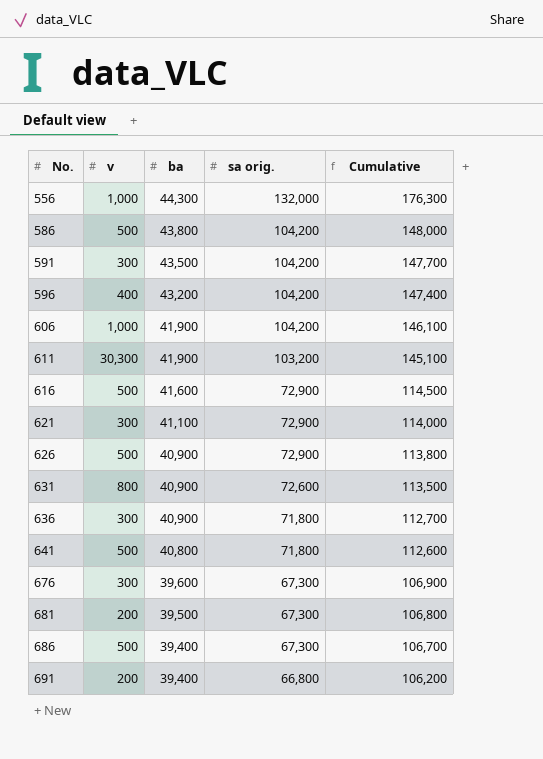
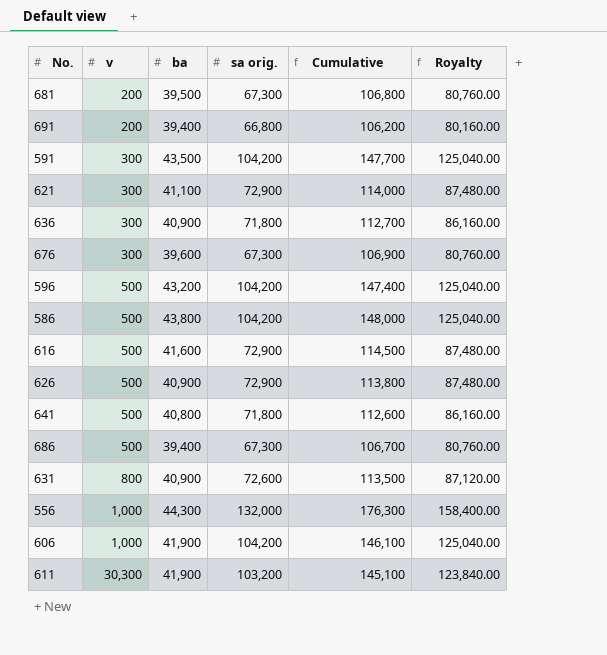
row order: No. ascending -> v ascending
column Royalty | formula: none -> [sa orig.] * 1.2
596 | v: 400 -> 500

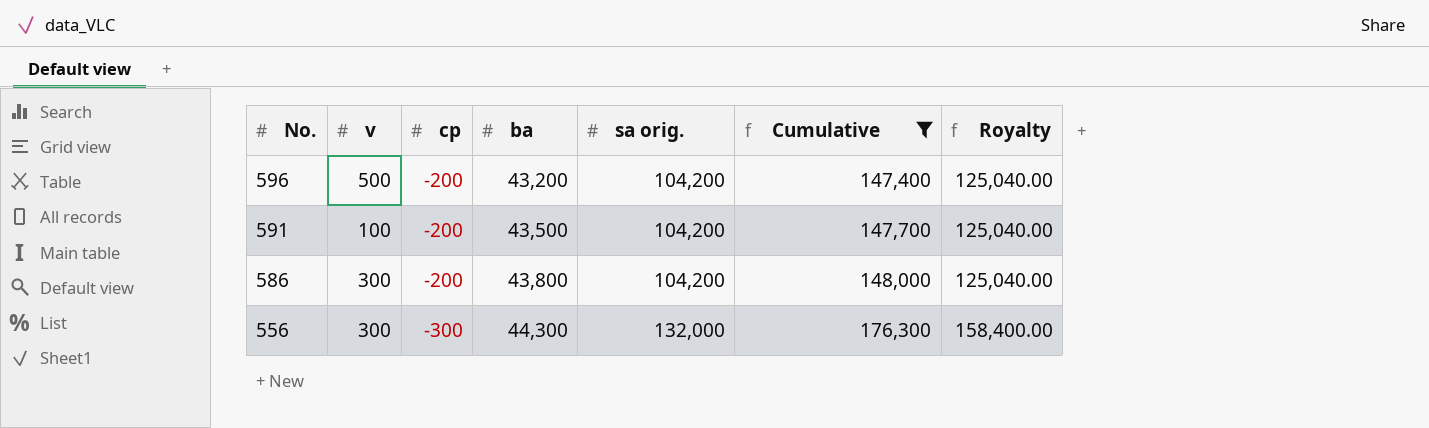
filter: none -> Cumulative >= 147,400
row order: v ascending -> No. descending
column cp | position: none -> 3
591 | v: 300 -> 100
586 | v: 500 -> 300
556 | v: 1,000 -> 300

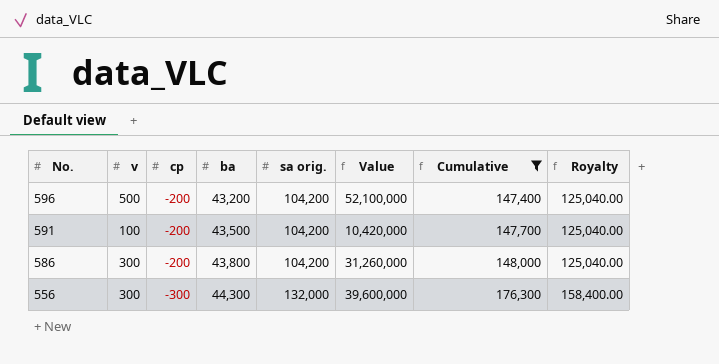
column Value | formula: none -> [v] * [sa orig.]

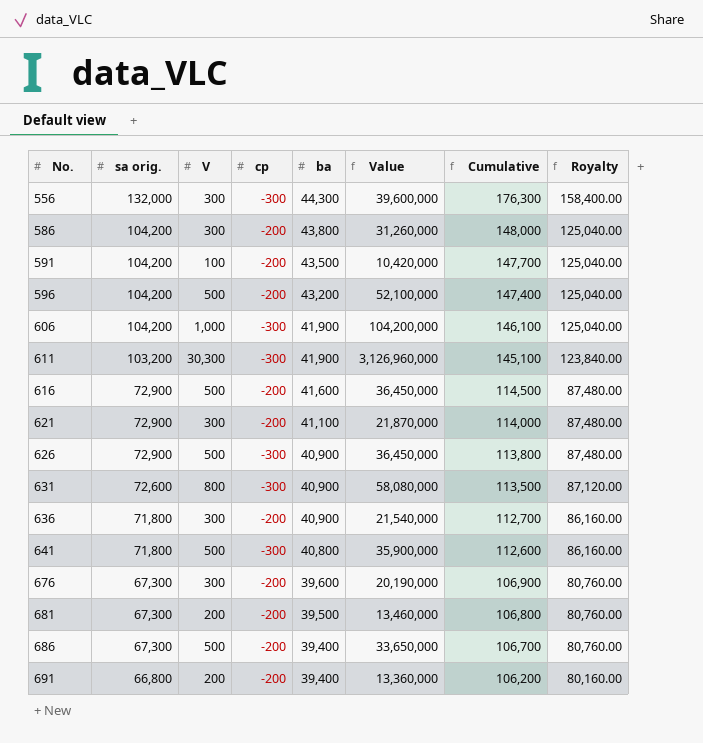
filter: Cumulative >= 147,400 -> none
row order: No. descending -> No. ascending
column sa orig. | position: 5 -> 2
column name: v -> V

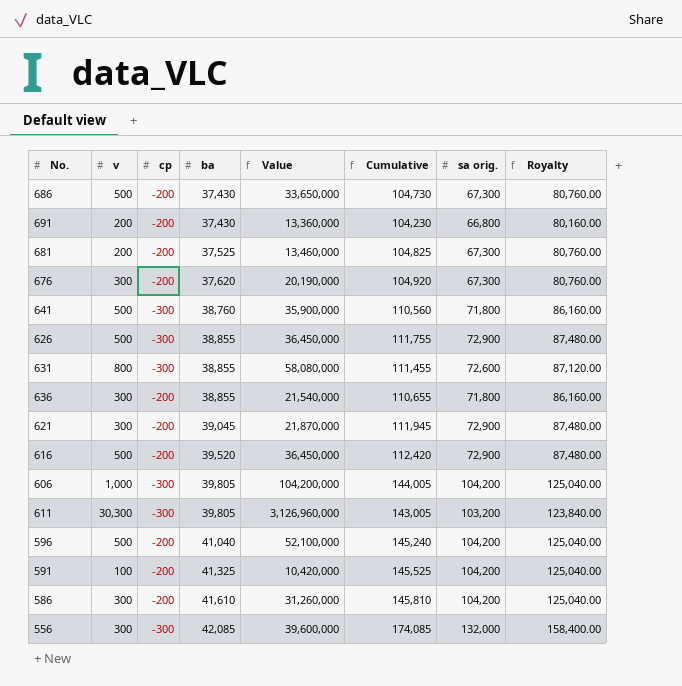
row order: No. ascending -> ba ascending
column name: V -> v
column sa orig. | position: 2 -> 7
686 | ba: 39,400 -> 37,430
686 | Cumulative: 106,700 -> 104,730
691 | ba: 39,400 -> 37,430
691 | Cumulative: 106,200 -> 104,230
681 | ba: 39,500 -> 37,525
681 | Cumulative: 106,800 -> 104,825
676 | ba: 39,600 -> 37,620
676 | Cumulative: 106,900 -> 104,920
641 | ba: 40,800 -> 38,760
641 | Cumulative: 112,600 -> 110,560
626 | ba: 40,900 -> 38,855
626 | Cumulative: 113,800 -> 111,755
631 | ba: 40,900 -> 38,855
631 | Cumulative: 113,500 -> 111,455
636 | ba: 40,900 -> 38,855
636 | Cumulative: 112,700 -> 110,655
621 | ba: 41,100 -> 39,045
621 | Cumulative: 114,000 -> 111,945
616 | ba: 41,600 -> 39,520
616 | Cumulative: 114,500 -> 112,420
606 | ba: 41,900 -> 39,805
606 | Cumulative: 146,100 -> 144,005
611 | ba: 41,900 -> 39,805
611 | Cumulative: 145,100 -> 143,005
596 | ba: 43,200 -> 41,040
596 | Cumulative: 147,400 -> 145,240
591 | ba: 43,500 -> 41,325
591 | Cumulative: 147,700 -> 145,525
586 | ba: 43,800 -> 41,610
586 | Cumulative: 148,000 -> 145,810
556 | ba: 44,300 -> 42,085
556 | Cumulative: 176,300 -> 174,085

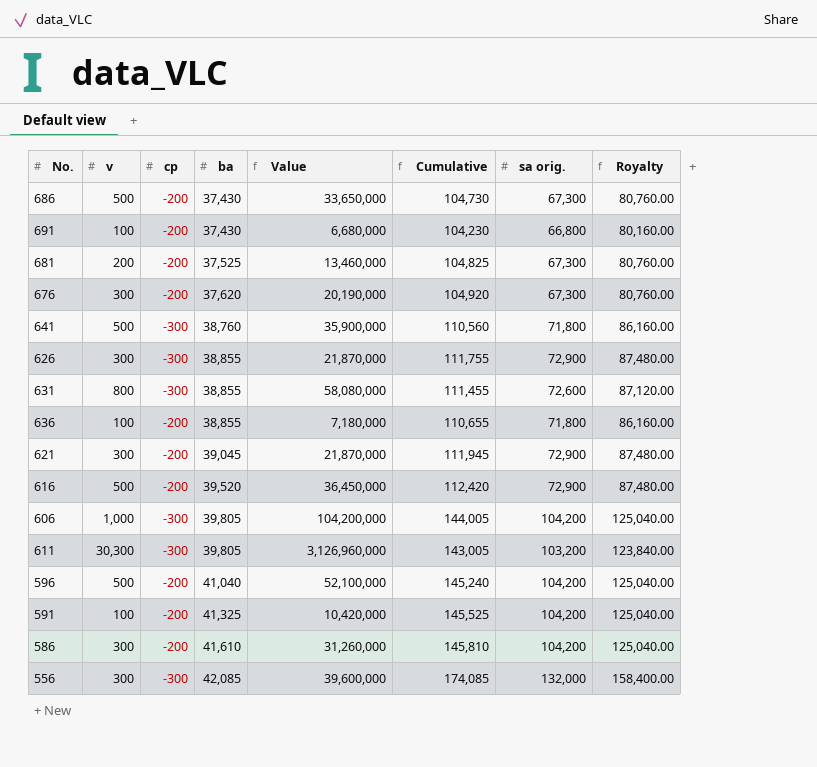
691 | v: 200 -> 100
691 | Value: 13,360,000 -> 6,680,000
626 | v: 500 -> 300
626 | Value: 36,450,000 -> 21,870,000
636 | v: 300 -> 100
636 | Value: 21,540,000 -> 7,180,000

